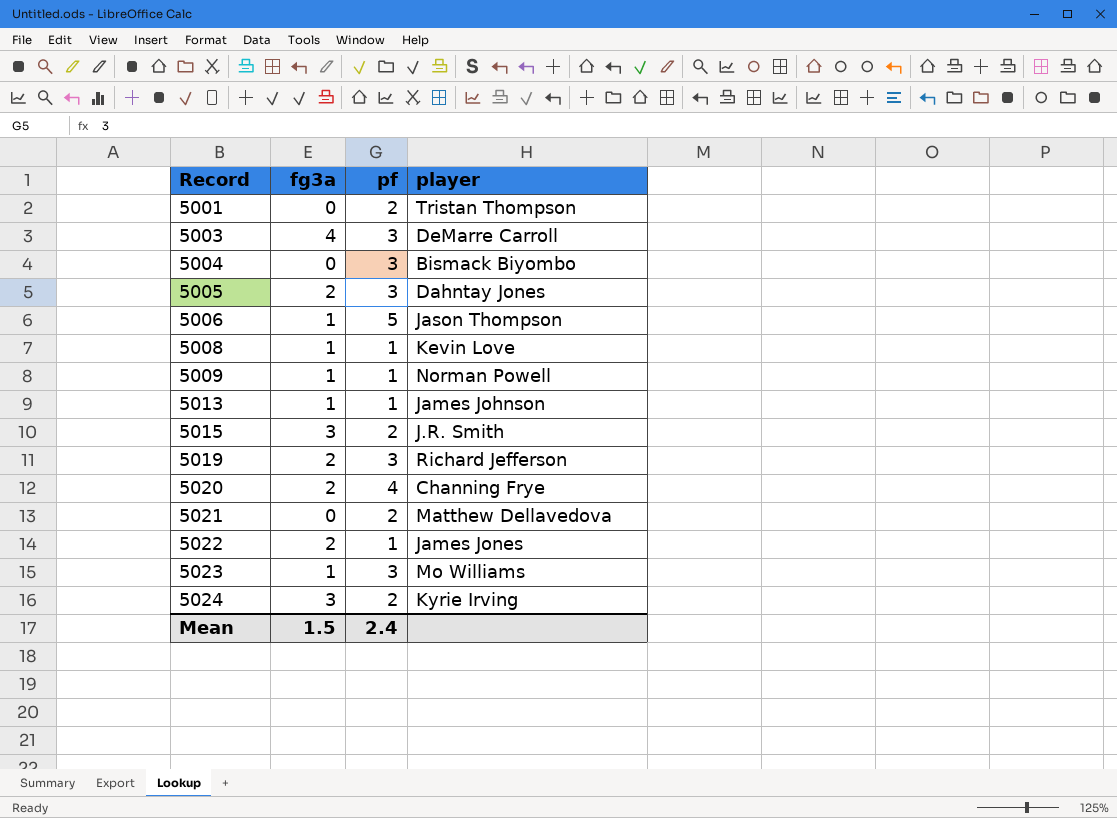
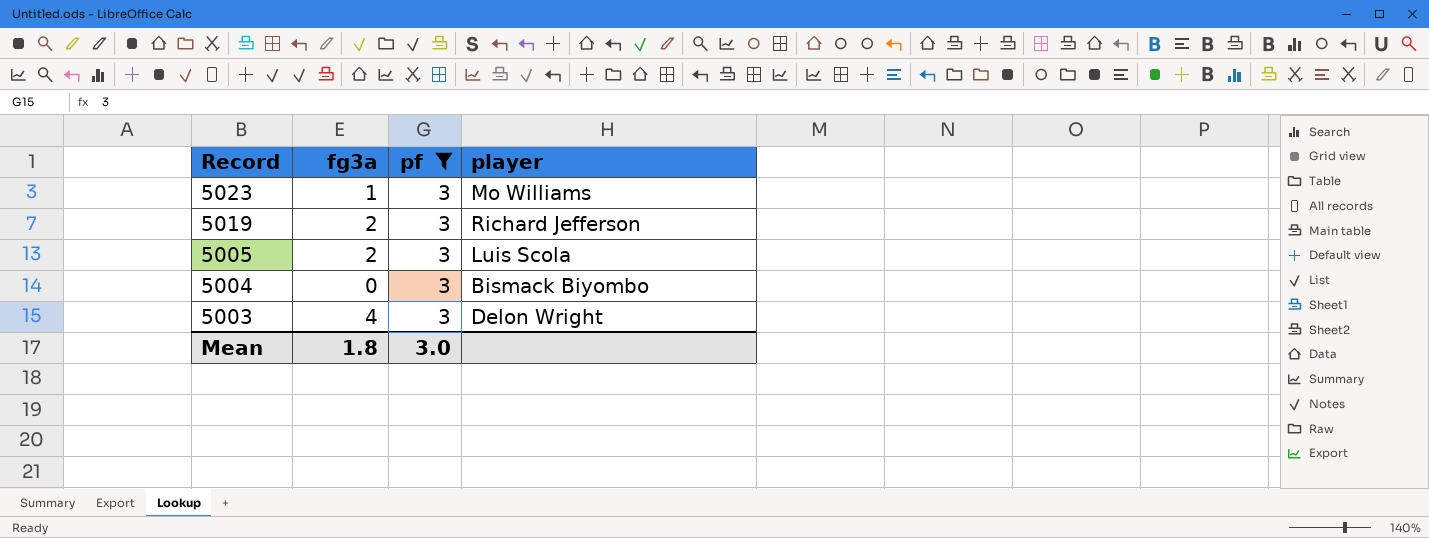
filter: none -> pf = 3
row order: Record ascending -> Record descending
5005 | player: Dahntay Jones -> Luis Scola
5003 | player: DeMarre Carroll -> Delon Wright
Mean | fg3a: 1.5 -> 1.8
Mean | pf: 2.4 -> 3.0

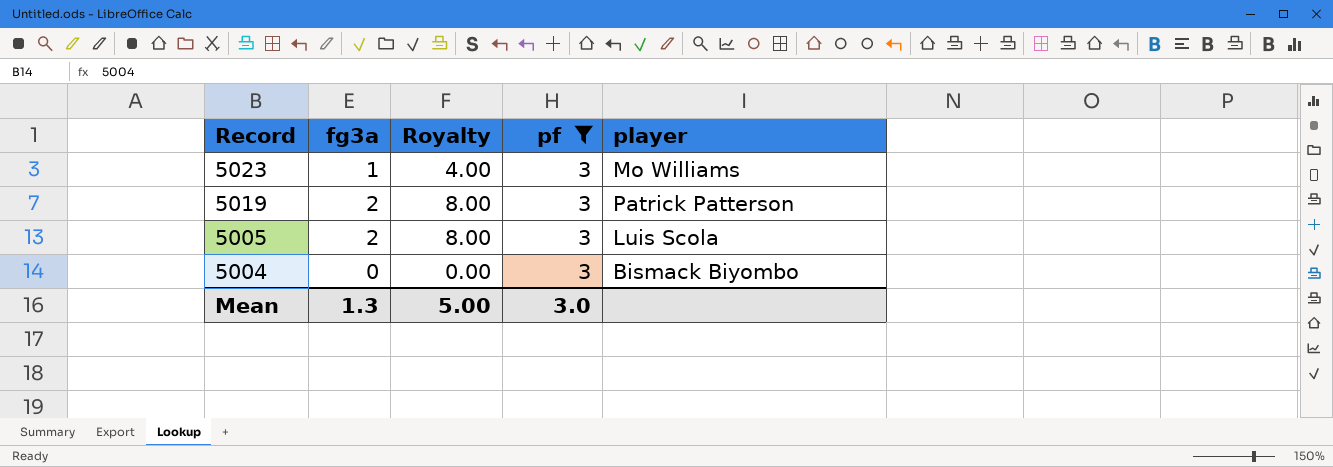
column Royalty | formula: none -> [fg3a] * 4
row 5003: 4 | 3 | Delon Wright -> none
5019 | player: Richard Jefferson -> Patrick Patterson
Mean | fg3a: 1.8 -> 1.3

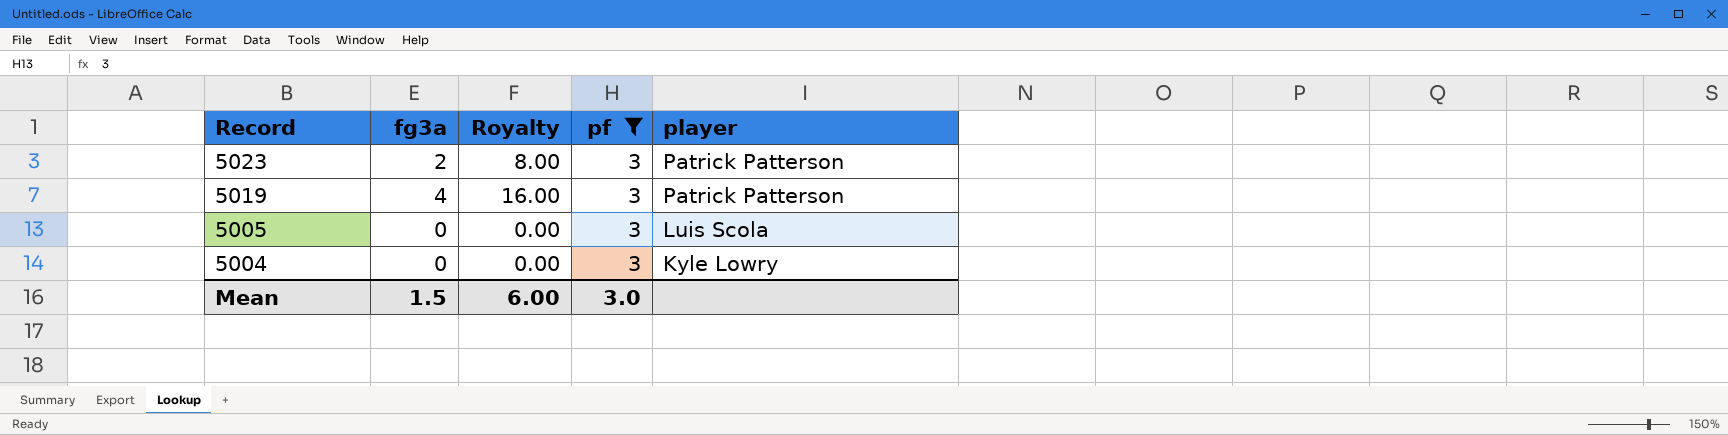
5023 | fg3a: 1 -> 2
5023 | Royalty: 4.00 -> 8.00
5023 | player: Mo Williams -> Patrick Patterson
5019 | fg3a: 2 -> 4
5019 | Royalty: 8.00 -> 16.00
5005 | fg3a: 2 -> 0
5005 | Royalty: 8.00 -> 0.00
5004 | player: Bismack Biyombo -> Kyle Lowry
Mean | fg3a: 1.3 -> 1.5
Mean | Royalty: 5.00 -> 6.00

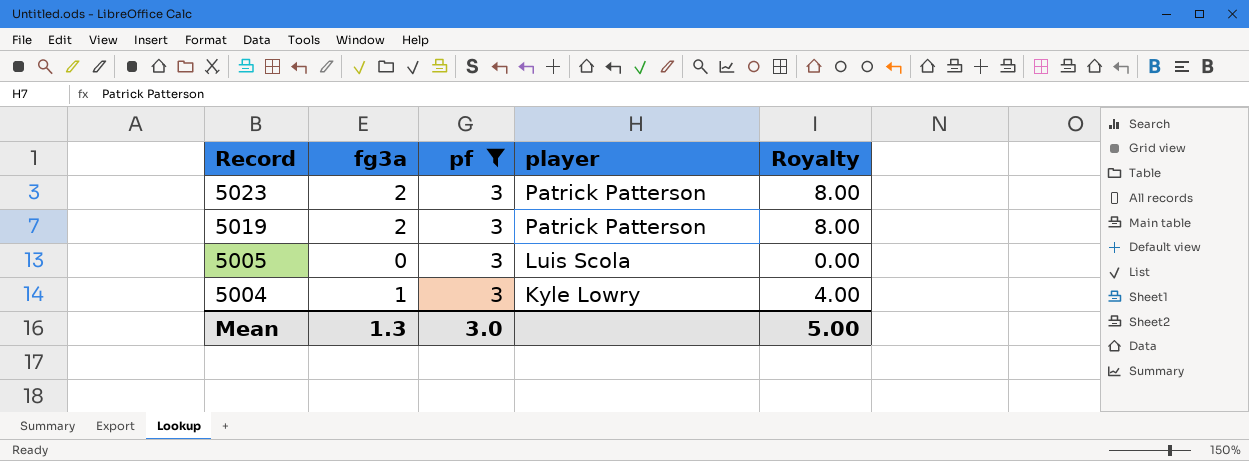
column Royalty | position: 3 -> 5
5019 | fg3a: 4 -> 2
5019 | Royalty: 16.00 -> 8.00
5004 | fg3a: 0 -> 1
5004 | Royalty: 0.00 -> 4.00
Mean | fg3a: 1.5 -> 1.3
Mean | Royalty: 6.00 -> 5.00

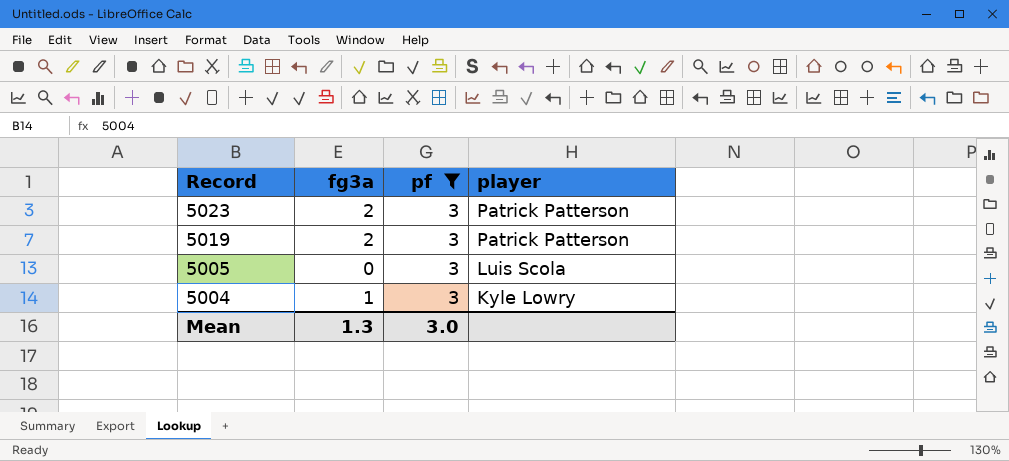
column Royalty | formula: [fg3a] * 4 -> none

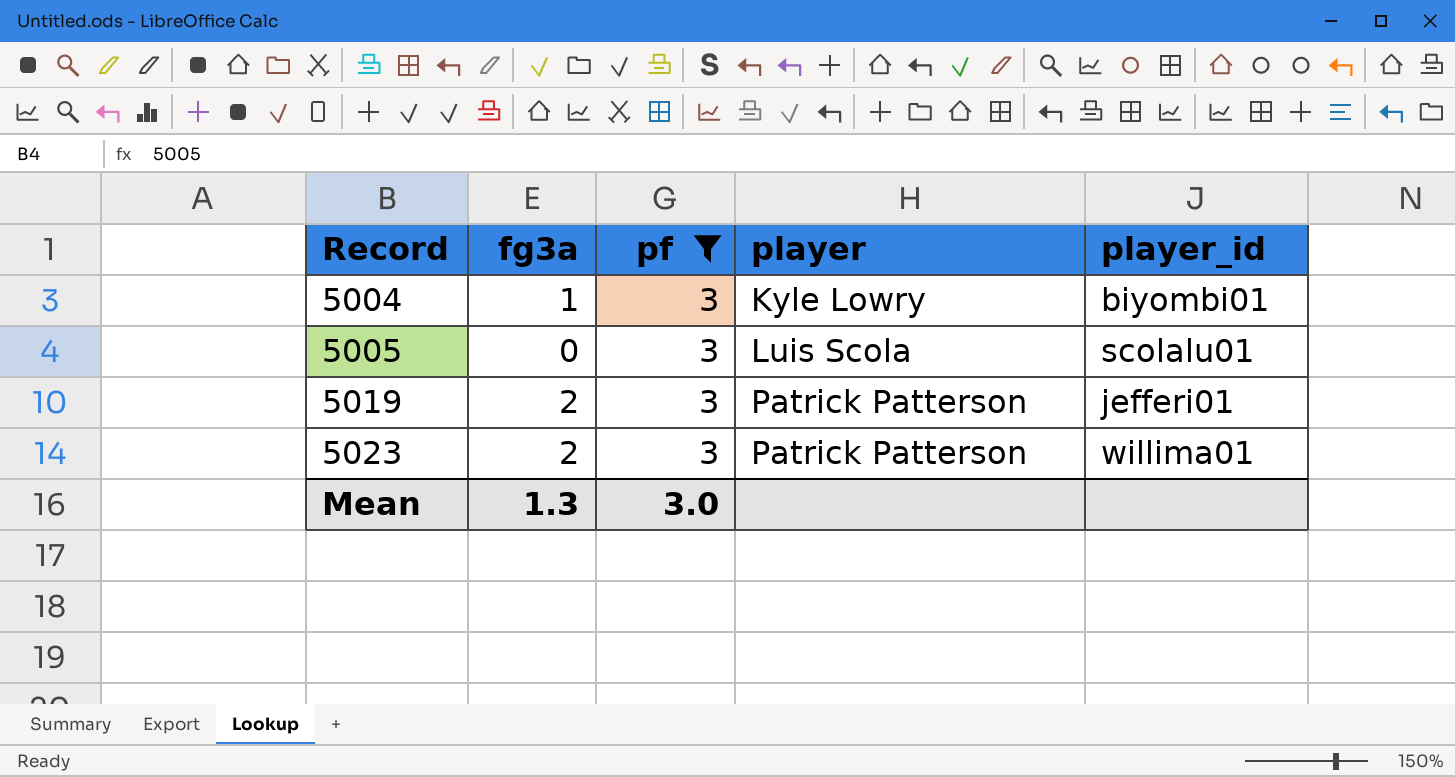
row order: Record descending -> Record ascending
column player_id | position: none -> 5

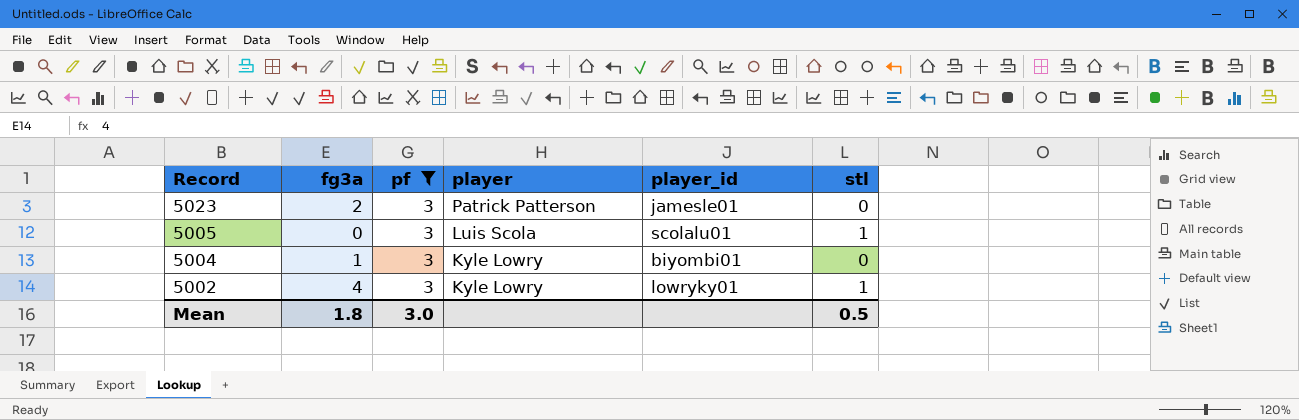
row order: Record ascending -> Record descending
column stl | position: none -> 6
row 5019: 2 | 3 | Patrick Patterson | jefferi01 -> none
5023 | player_id: willima01 -> jamesle01
row 5002: none -> 4 | 3 | Kyle Lowry | lowryky01 | 1
Mean | fg3a: 1.3 -> 1.8

